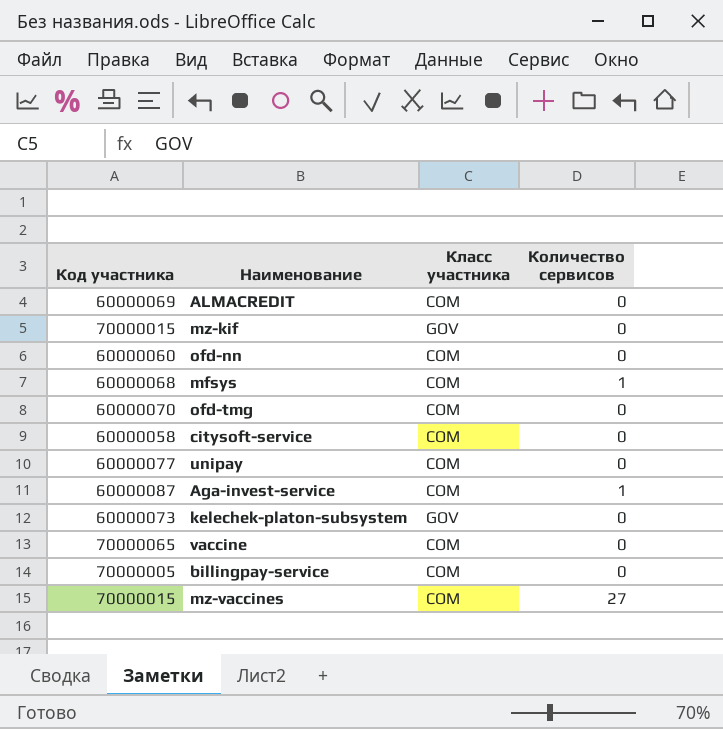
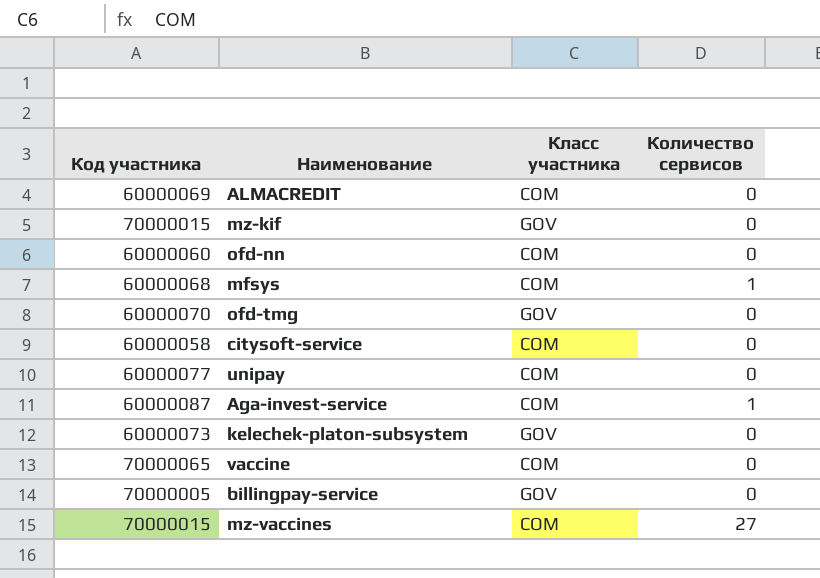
ofd-tmg | Класс участника: COM -> GOV
billingpay-service | Класс участника: COM -> GOV

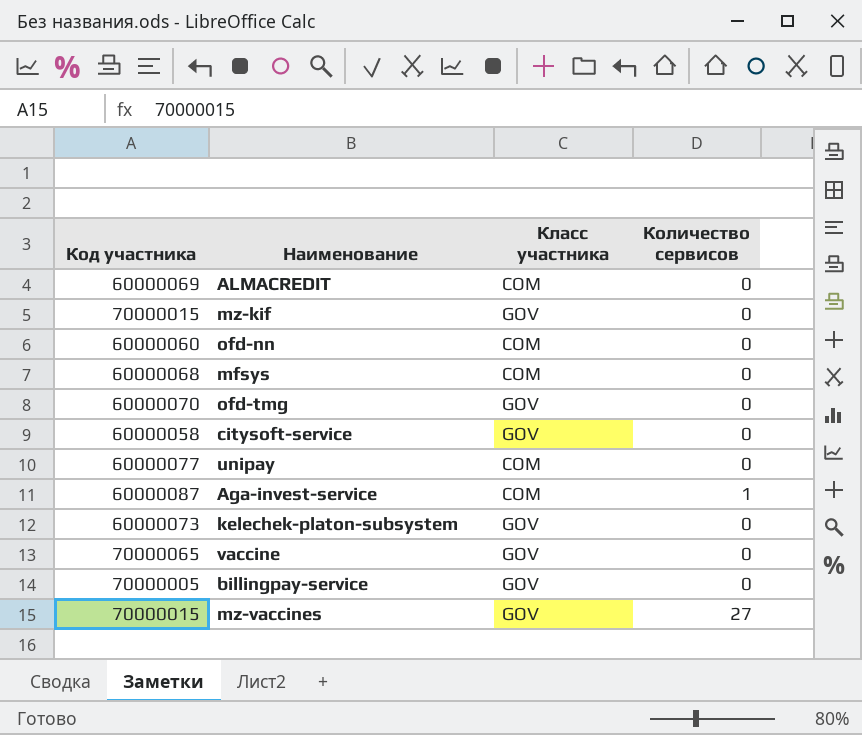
mfsys | Количество сервисов: 1 -> 0
citysoft-service | Класс участника: COM -> GOV
vaccine | Класс участника: COM -> GOV
mz-vaccines | Класс участника: COM -> GOV

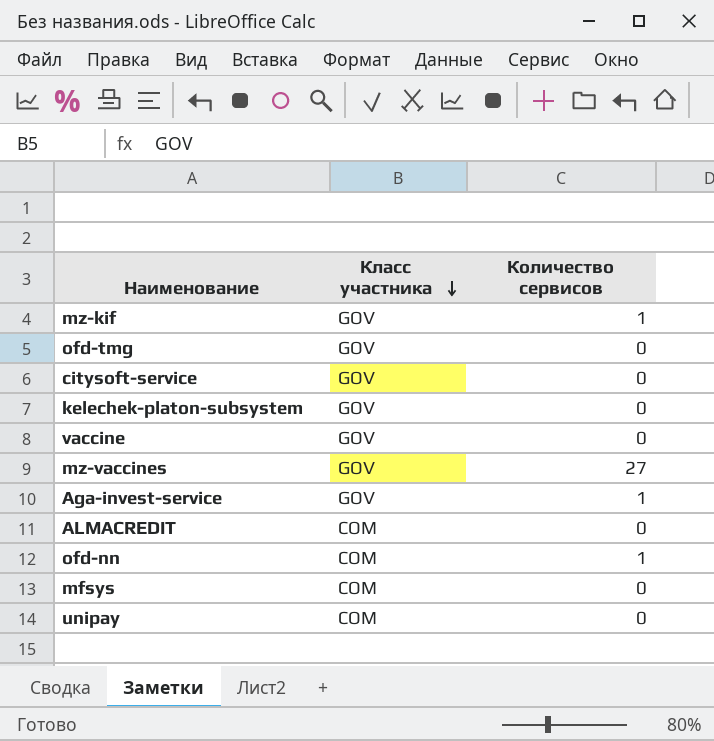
row order: none -> Класс участника descending
column Код участника | position: 1 -> none
row billingpay-service: 70000005 | GOV | 0 -> none
mz-kif | Количество сервисов: 0 -> 1
Aga-invest-service | Класс участника: COM -> GOV
ofd-nn | Количество сервисов: 0 -> 1

